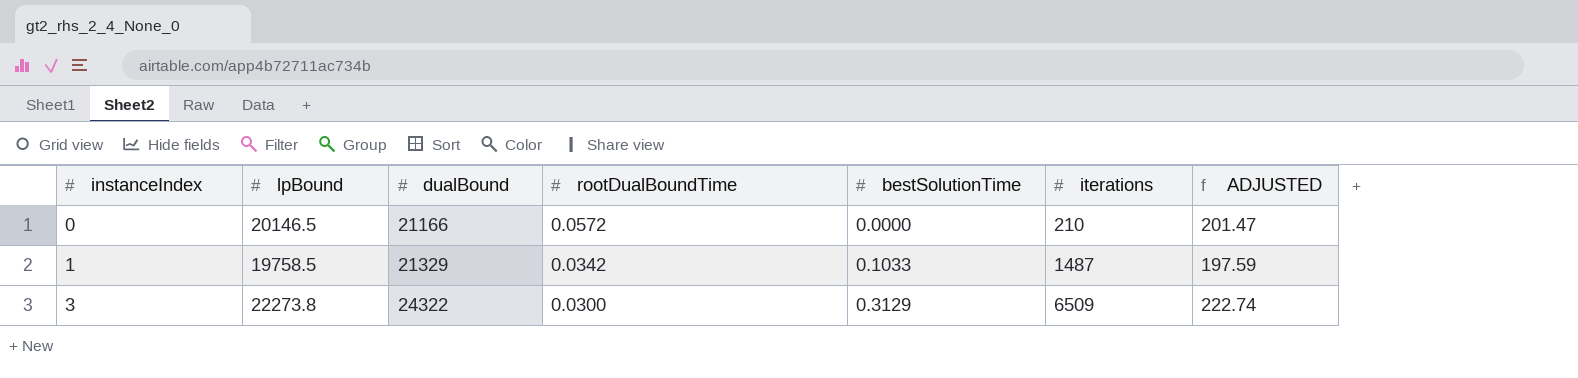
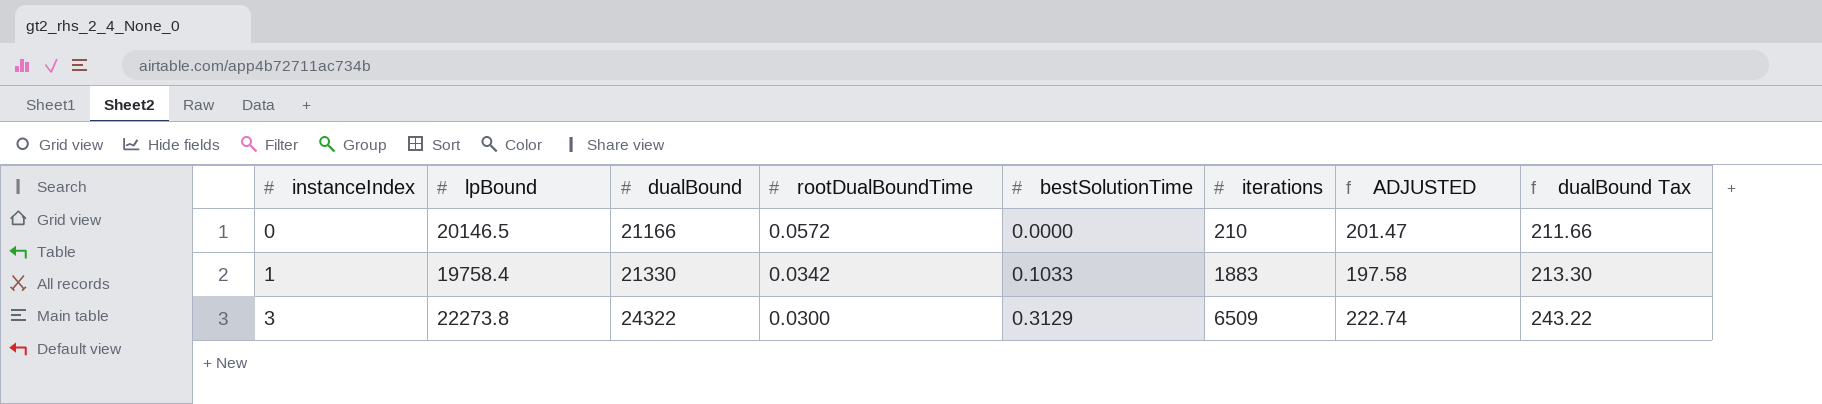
column dualBound Tax | formula: none -> [dualBound] * 0.01
1 | lpBound: 19758.5 -> 19758.4
1 | dualBound: 21329 -> 21330
1 | iterations: 1487 -> 1883
1 | ADJUSTED: 197.59 -> 197.58

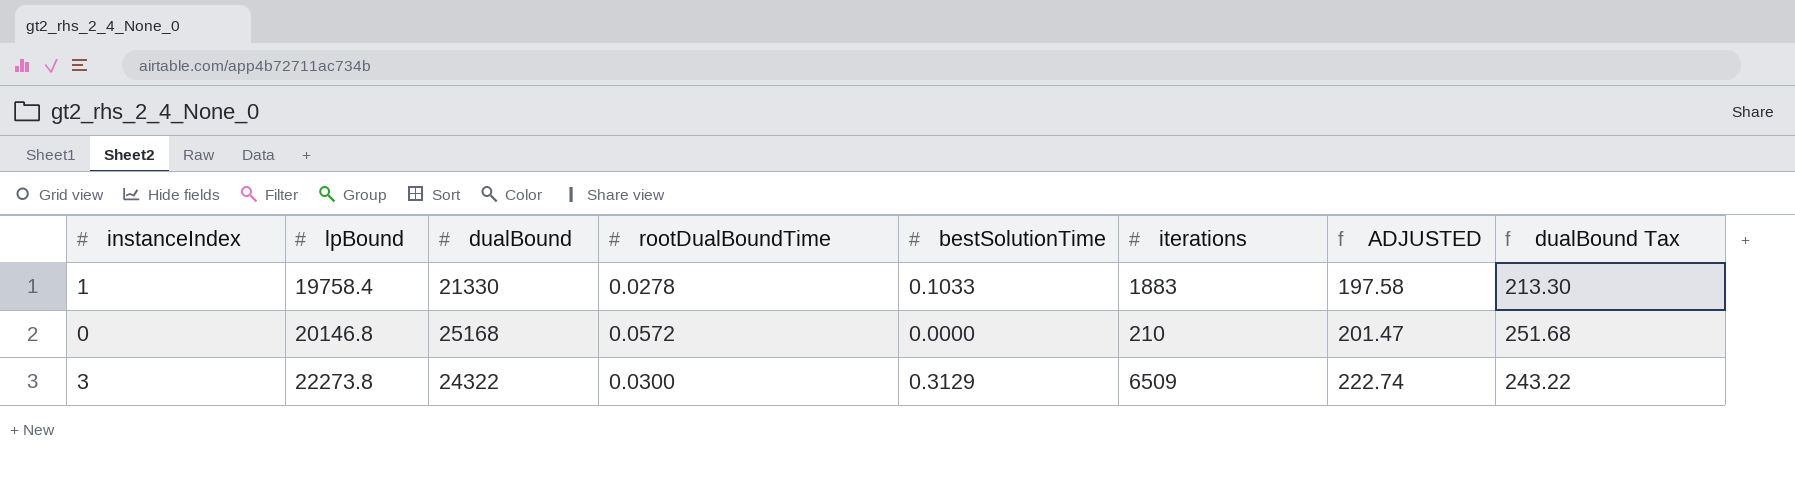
row order: instanceIndex ascending -> lpBound ascending
1 | rootDualBoundTime: 0.0342 -> 0.0278
0 | lpBound: 20146.5 -> 20146.8
0 | dualBound: 21166 -> 25168
0 | dualBound Tax: 211.66 -> 251.68

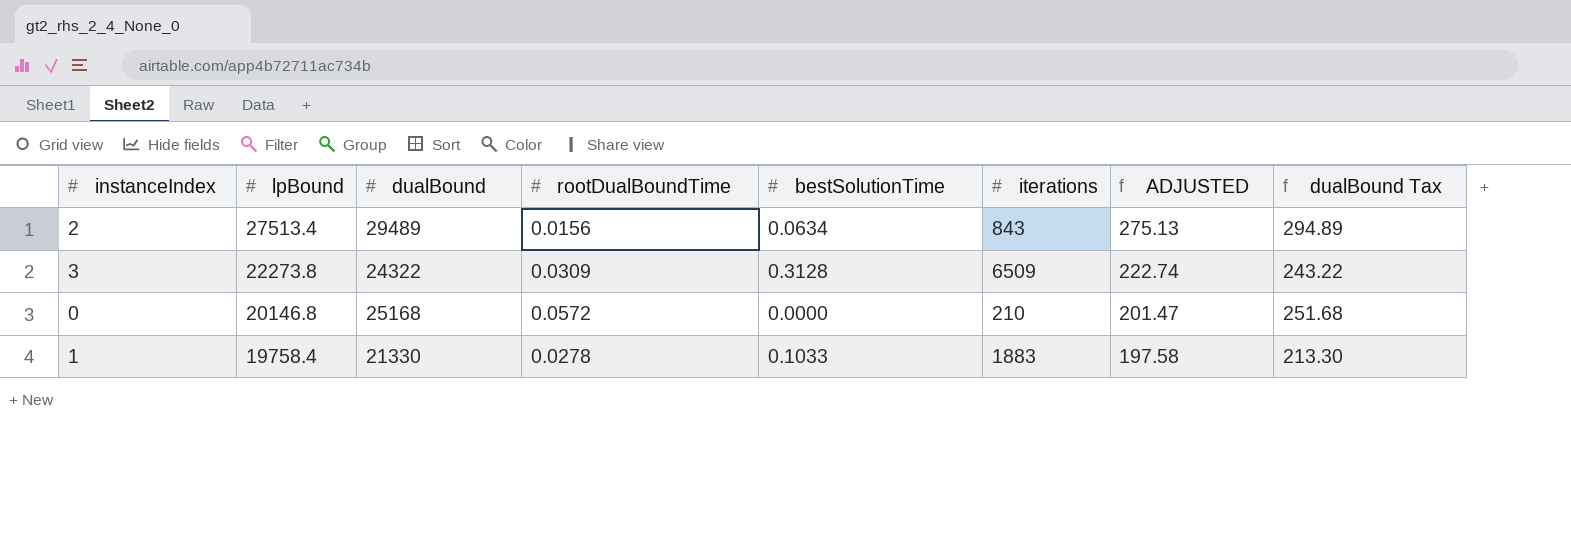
row order: lpBound ascending -> lpBound descending
row 2: none -> 27513.4 | 29489 | 0.0156 | 0.0634 | 843 | 275.13 | 294.89
3 | rootDualBoundTime: 0.0300 -> 0.0309
3 | bestSolutionTime: 0.3129 -> 0.3128

